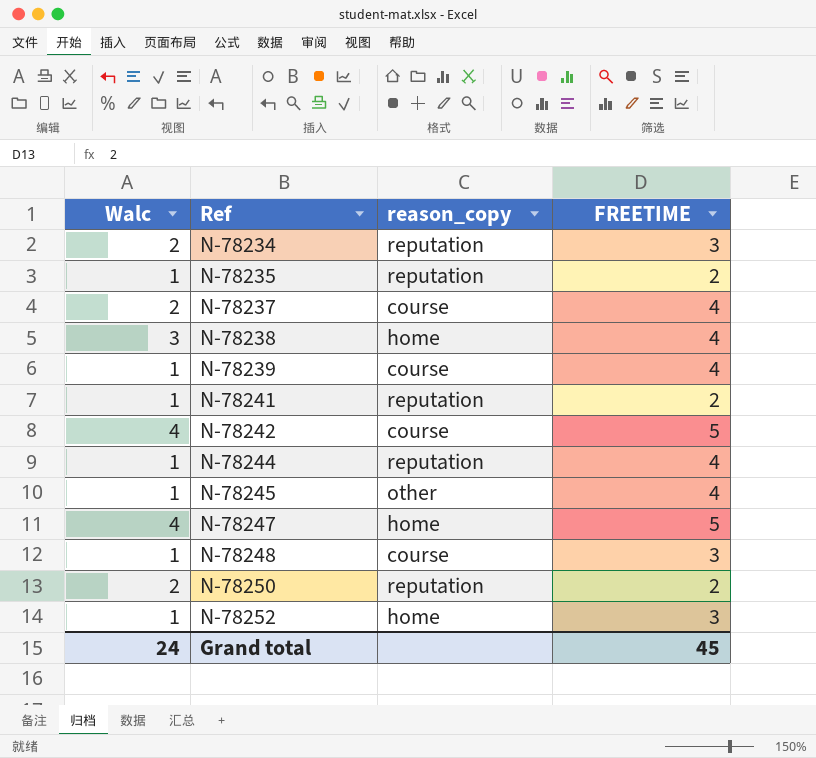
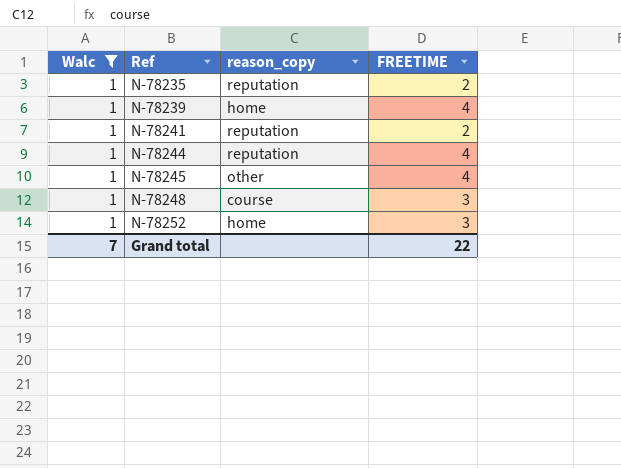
filter: none -> Walc = 1
N-78239 | reason_copy: course -> home
Grand total | Walc: 24 -> 7
Grand total | FREETIME: 45 -> 22

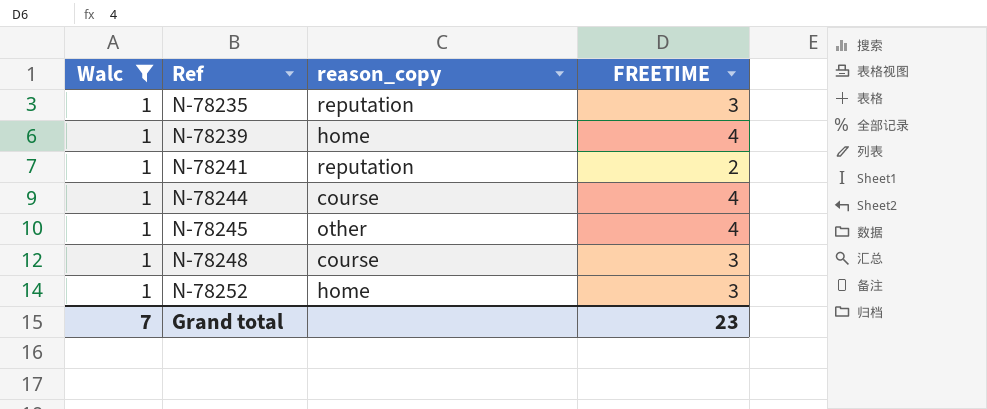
N-78235 | FREETIME: 2 -> 3
N-78244 | reason_copy: reputation -> course
Grand total | FREETIME: 22 -> 23

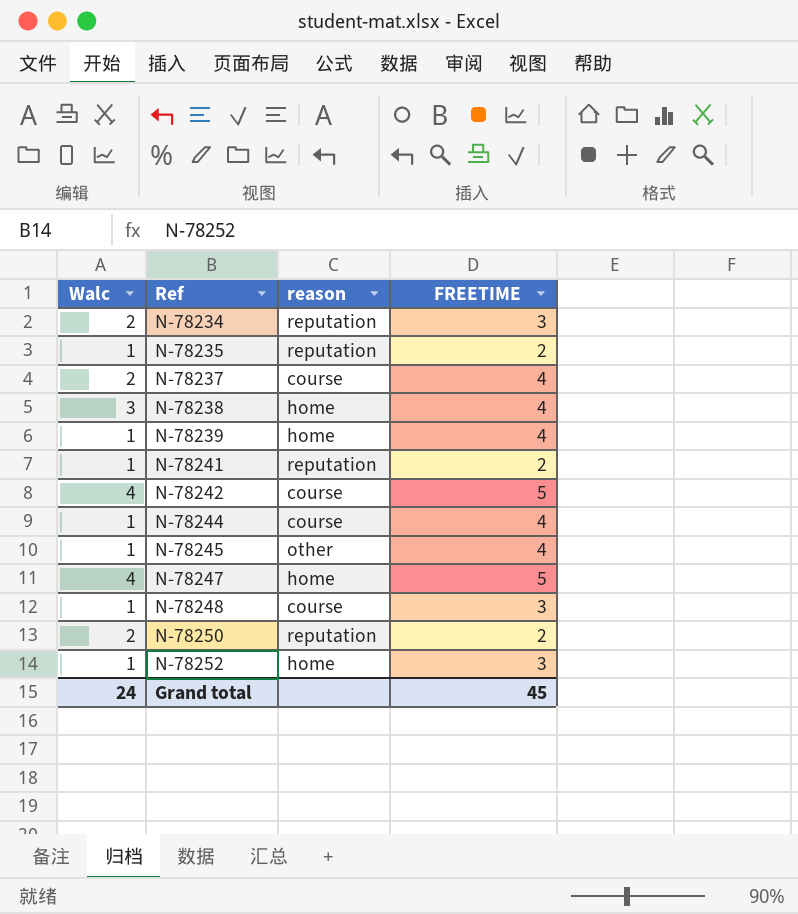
filter: Walc = 1 -> none
column name: reason_copy -> reason
N-78235 | FREETIME: 3 -> 2
Grand total | Walc: 7 -> 24
Grand total | FREETIME: 23 -> 45

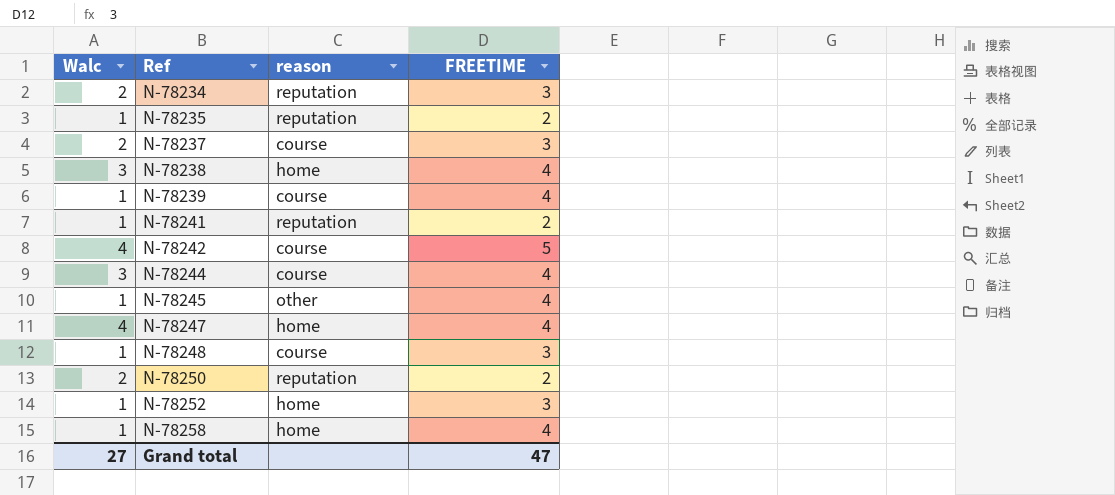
N-78237 | FREETIME: 4 -> 3
N-78239 | reason: home -> course
N-78244 | Walc: 1 -> 3
N-78247 | FREETIME: 5 -> 4
row N-78258: none -> 1 | home | 4
Grand total | Walc: 24 -> 27
Grand total | FREETIME: 45 -> 47

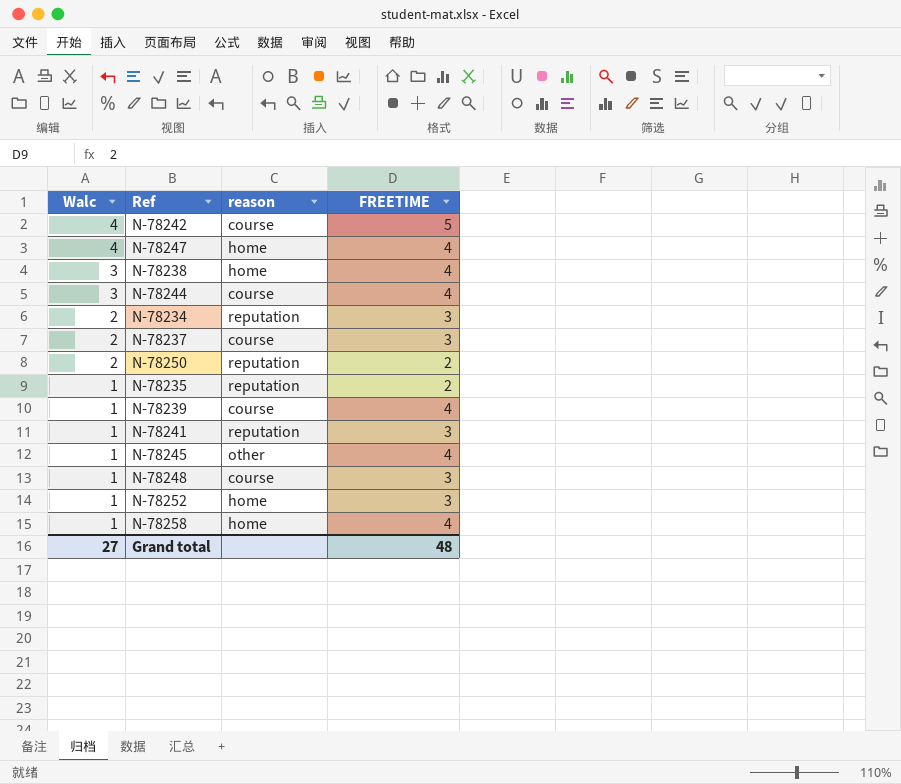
row order: Ref ascending -> Walc descending
N-78241 | FREETIME: 2 -> 3
Grand total | FREETIME: 47 -> 48

